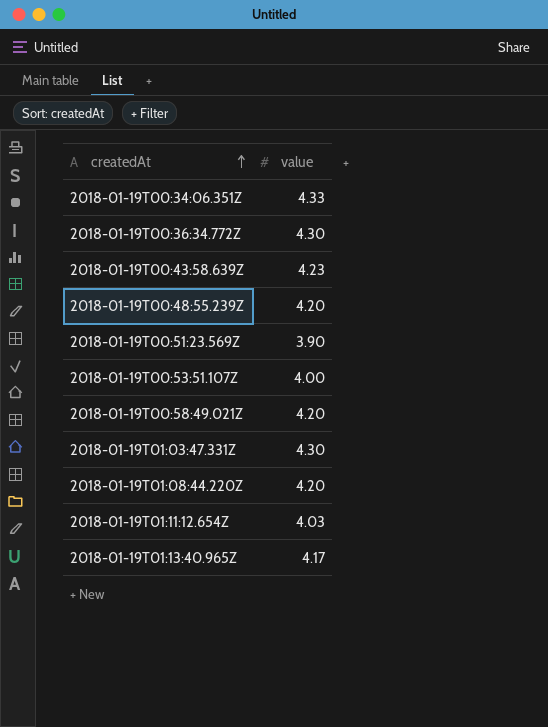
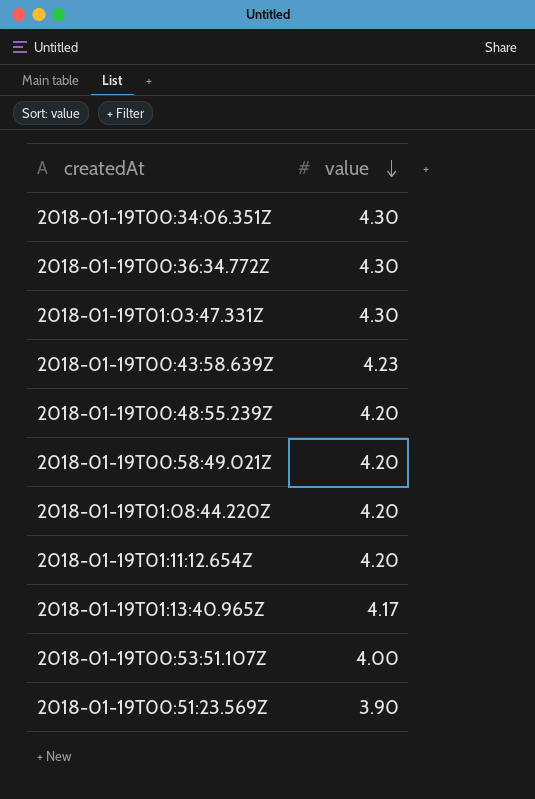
row order: createdAt ascending -> value descending
2018-01-19T00:34:06.351Z | value: 4.33 -> 4.30
2018-01-19T01:11:12.654Z | value: 4.03 -> 4.20

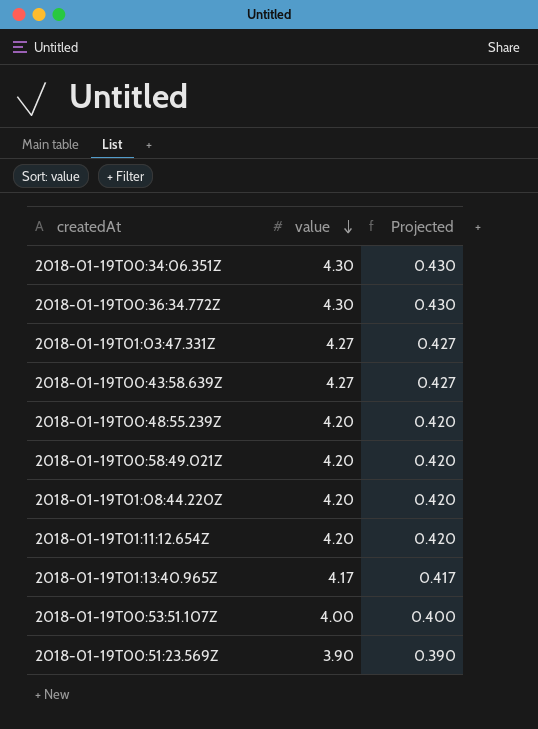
column Projected | formula: none -> [value] * 0.1
2018-01-19T01:03:47.331Z | value: 4.30 -> 4.27
2018-01-19T00:43:58.639Z | value: 4.23 -> 4.27

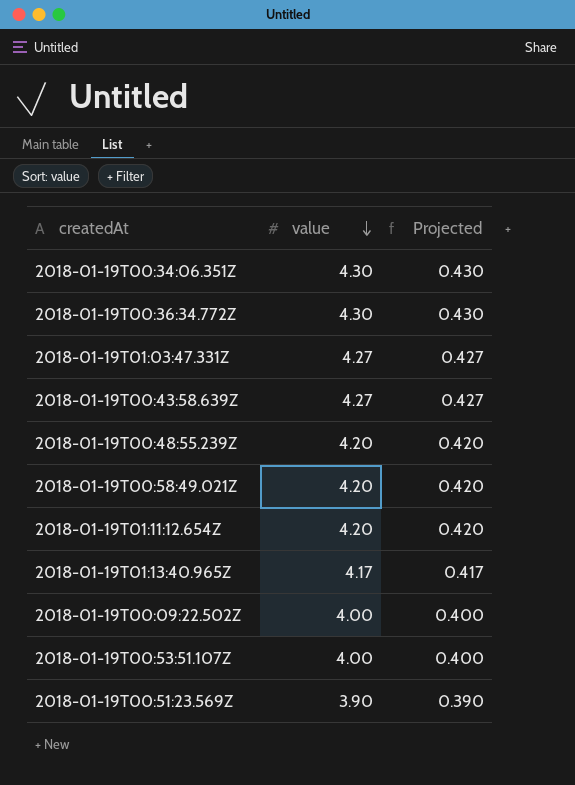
row 2018-01-19T01:08:44.220Z: 4.20 | 0.420 -> none
row 2018-01-19T00:09:22.502Z: none -> 4.00 | 0.400

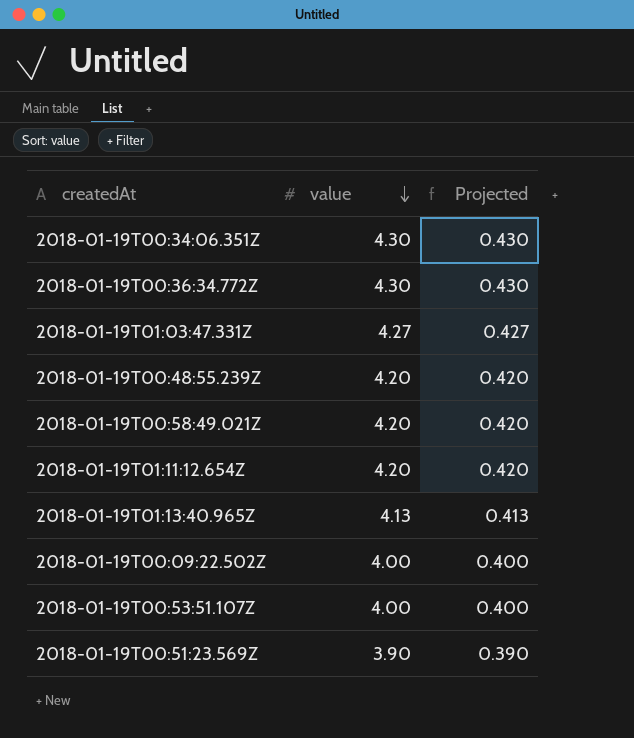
row 2018-01-19T00:43:58.639Z: 4.27 | 0.427 -> none
2018-01-19T01:13:40.965Z | value: 4.17 -> 4.13
2018-01-19T01:13:40.965Z | Projected: 0.417 -> 0.413

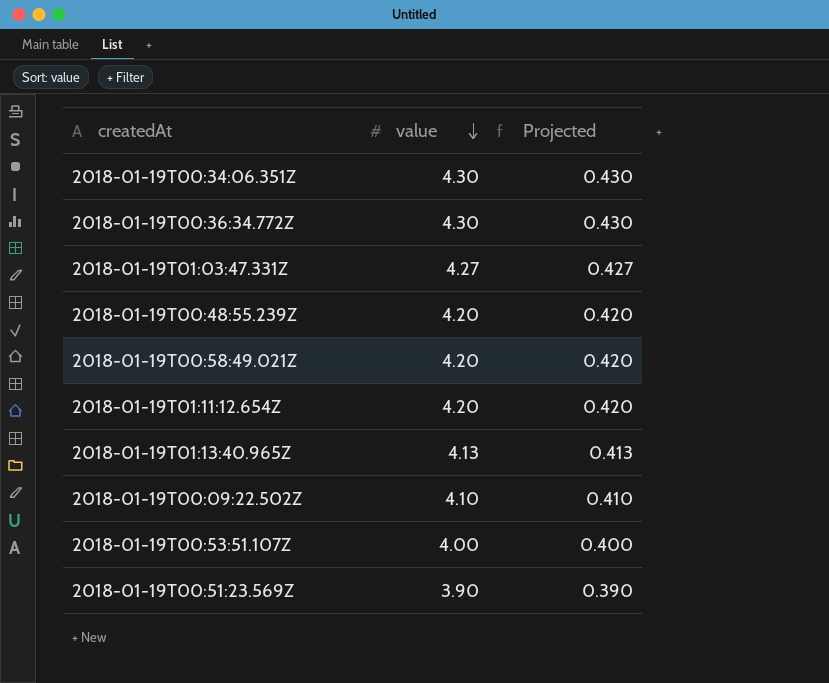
2018-01-19T00:09:22.502Z | value: 4.00 -> 4.10
2018-01-19T00:09:22.502Z | Projected: 0.400 -> 0.410

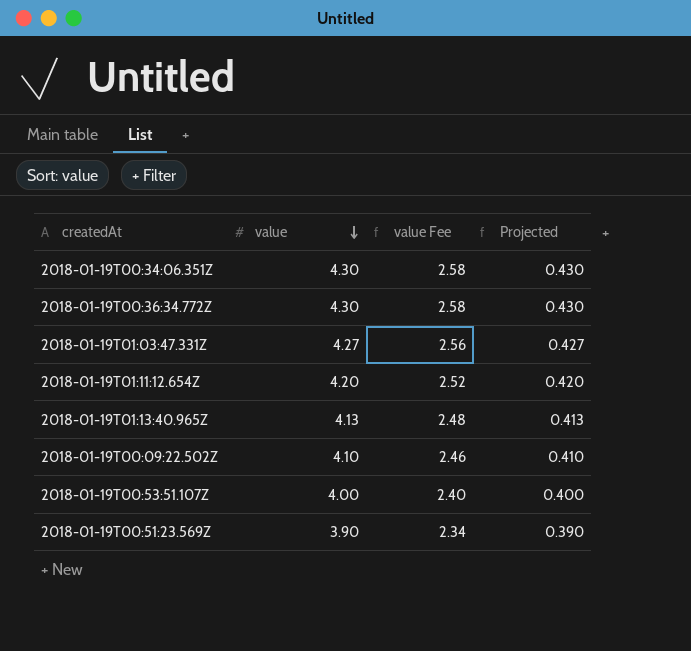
column value Fee | formula: none -> [value] * 0.6
row 2018-01-19T00:48:55.239Z: 4.20 | 0.420 -> none
row 2018-01-19T00:58:49.021Z: 4.20 | 0.420 -> none

